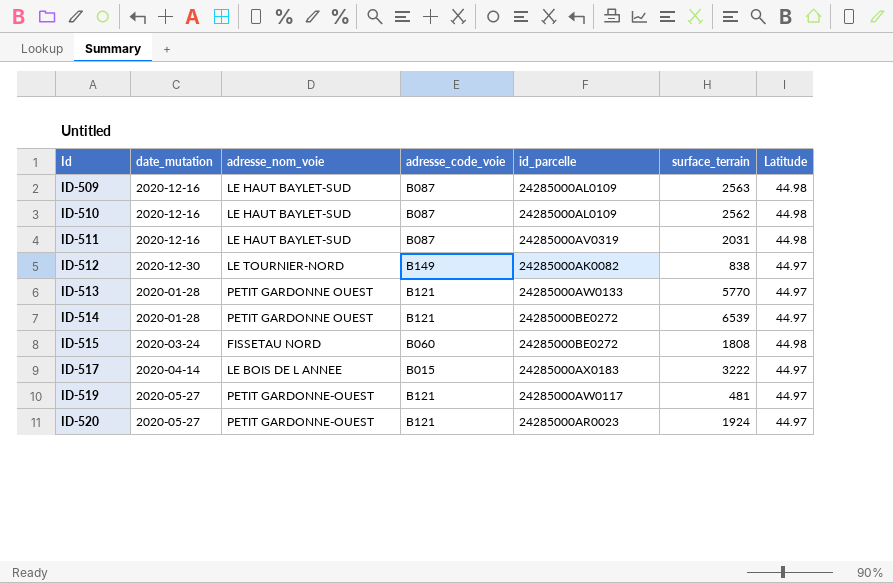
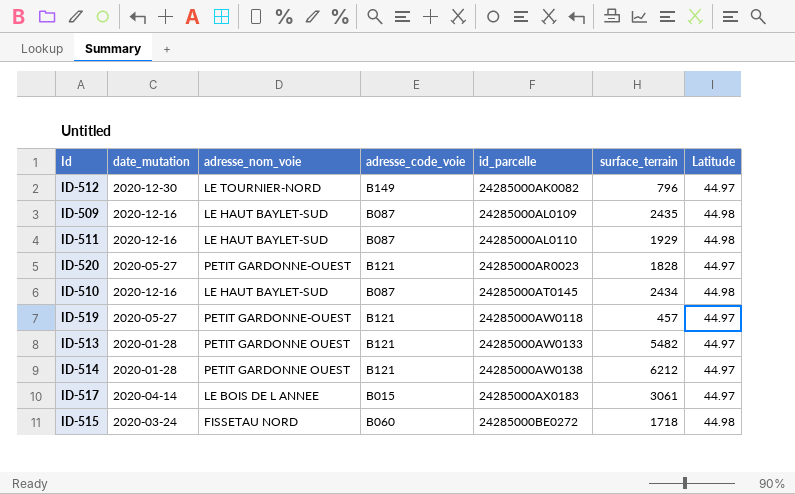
row order: Id ascending -> id_parcelle ascending
ID-512 | surface_terrain: 838 -> 796
ID-509 | surface_terrain: 2563 -> 2435
ID-511 | id_parcelle: 24285000AV0319 -> 24285000AL0110
ID-511 | surface_terrain: 2031 -> 1929
ID-520 | surface_terrain: 1924 -> 1828
ID-510 | id_parcelle: 24285000AL0109 -> 24285000AT0145
ID-510 | surface_terrain: 2562 -> 2434
ID-519 | id_parcelle: 24285000AW0117 -> 24285000AW0118
ID-519 | surface_terrain: 481 -> 457
ID-513 | surface_terrain: 5770 -> 5482
ID-514 | id_parcelle: 24285000BE0272 -> 24285000AW0138
ID-514 | surface_terrain: 6539 -> 6212
ID-517 | surface_terrain: 3222 -> 3061
ID-515 | surface_terrain: 1808 -> 1718

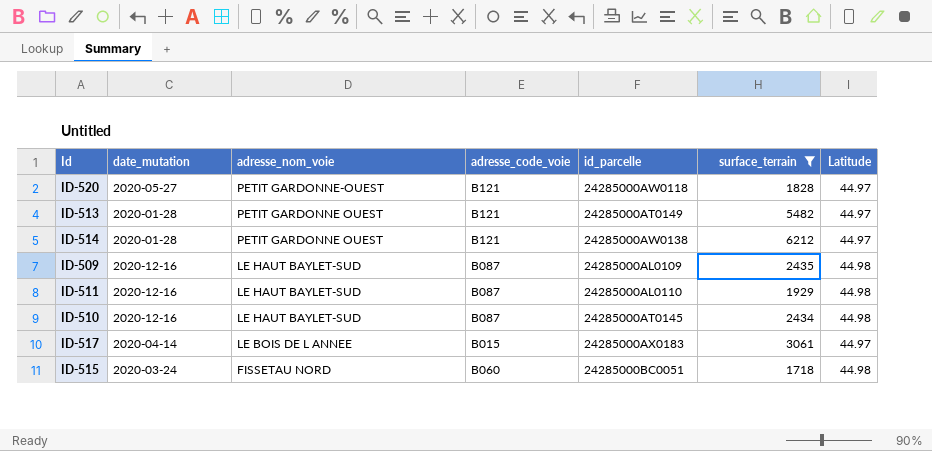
filter: none -> surface_terrain >= 1718
row order: id_parcelle ascending -> adresse_nom_voie descending
ID-520 | id_parcelle: 24285000AR0023 -> 24285000AW0118
ID-513 | id_parcelle: 24285000AW0133 -> 24285000AT0149
ID-515 | id_parcelle: 24285000BE0272 -> 24285000BC0051

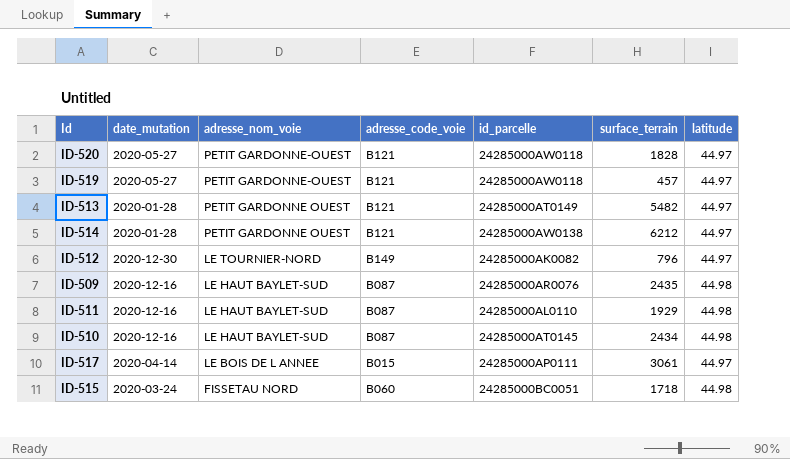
filter: surface_terrain >= 1718 -> none
column name: Latitude -> latitude
ID-509 | id_parcelle: 24285000AL0109 -> 24285000AR0076
ID-517 | id_parcelle: 24285000AX0183 -> 24285000AP0111

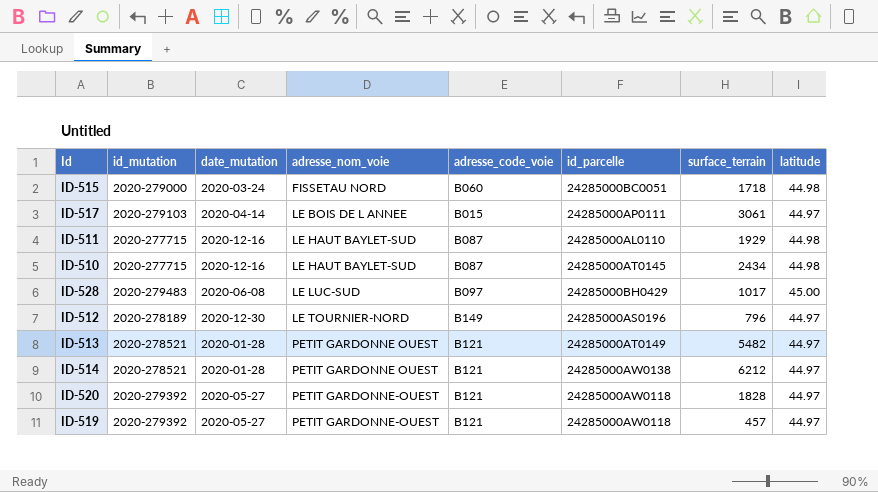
row order: adresse_nom_voie descending -> adresse_nom_voie ascending
column id_mutation | position: none -> 2
row ID-509: 2020-12-16 | LE HAUT BAYLET-SUD | B087 | 24285000AR0076 | 2435 | 44.98 -> none
row ID-528: none -> 2020-279483 | 2020-06-08 | LE LUC-SUD | B097 | 24285000BH0429 | 1017 | 45.00
ID-512 | id_parcelle: 24285000AK0082 -> 24285000AS0196

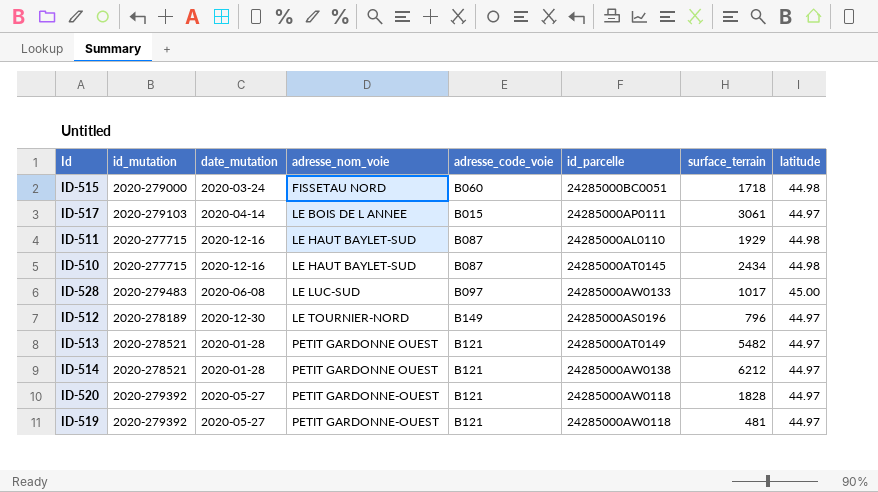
ID-528 | id_parcelle: 24285000BH0429 -> 24285000AW0133
ID-519 | surface_terrain: 457 -> 481

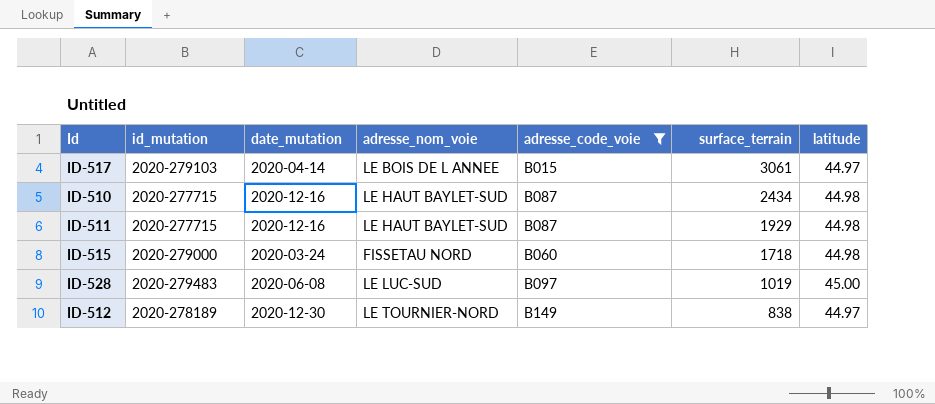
filter: none -> adresse_code_voie != B121
row order: adresse_nom_voie ascending -> surface_terrain descending
column id_parcelle | position: 6 -> none
ID-528 | surface_terrain: 1017 -> 1019
ID-512 | surface_terrain: 796 -> 838

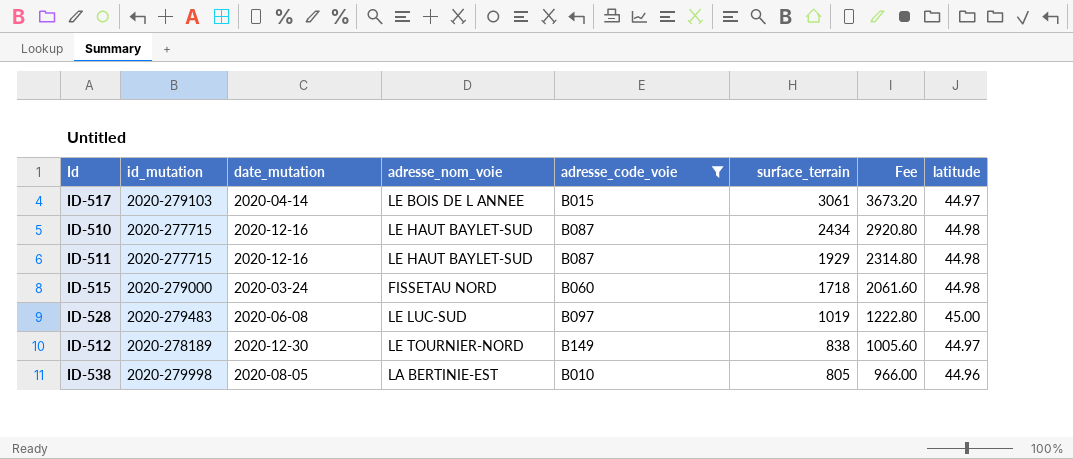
column Fee | formula: none -> [surface_terrain] * 1.2
row ID-538: none -> 2020-279998 | 2020-08-05 | LA BERTINIE-EST | B010 | 805 | 966.00 | 44.96

